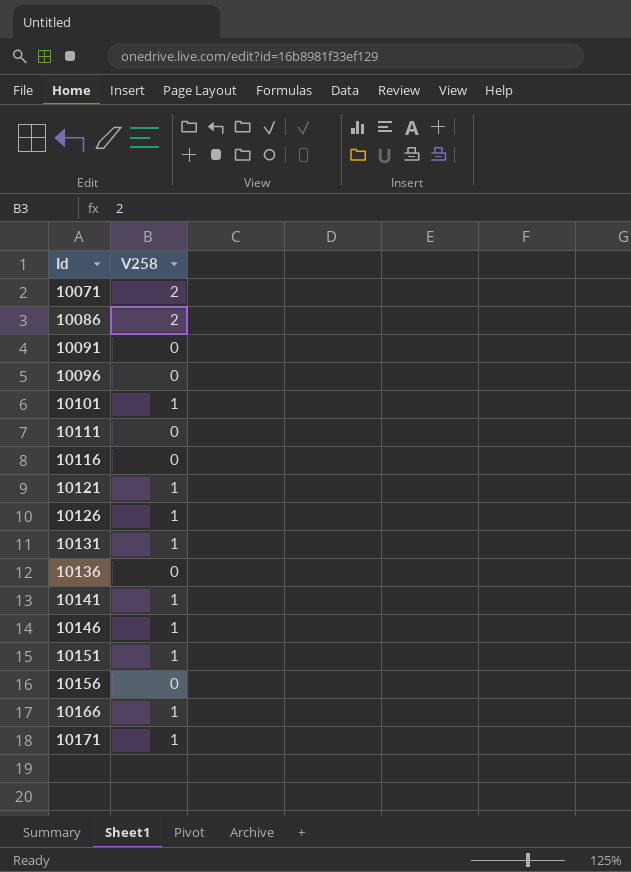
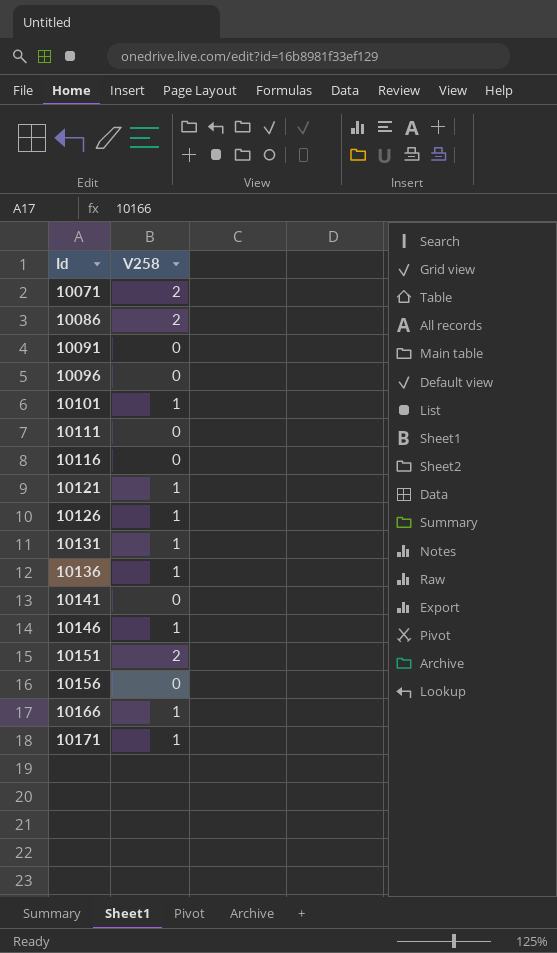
10136 | V258: 0 -> 1
10141 | V258: 1 -> 0
10151 | V258: 1 -> 2

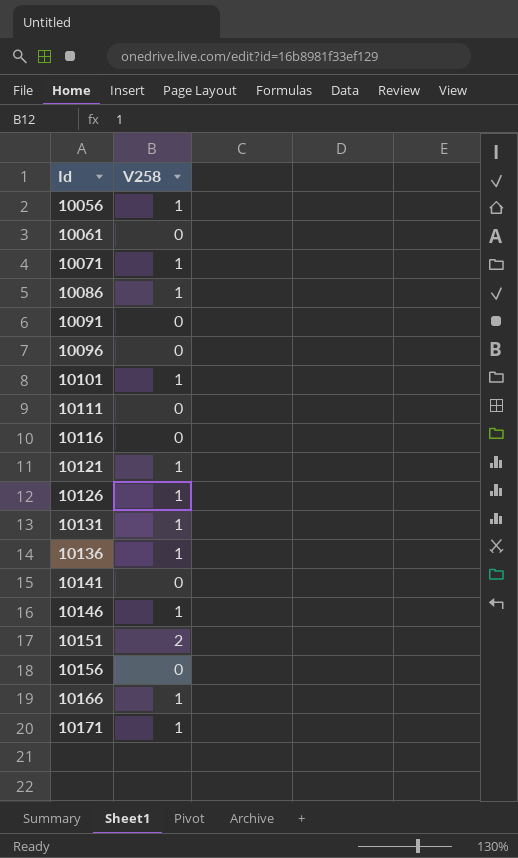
row 10056: none -> 1
row 10061: none -> 0
10071 | V258: 2 -> 1
10086 | V258: 2 -> 1

